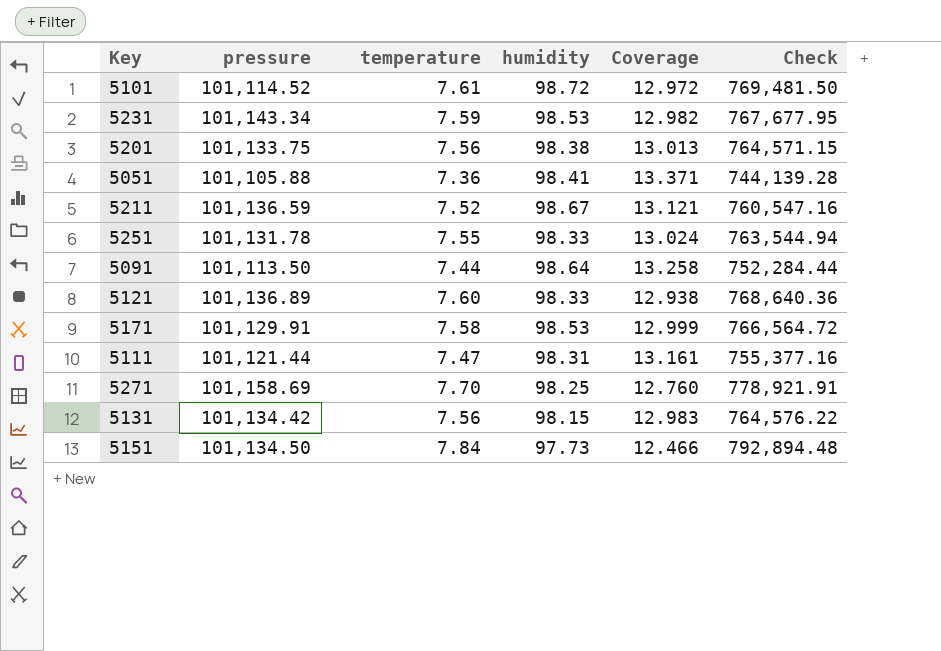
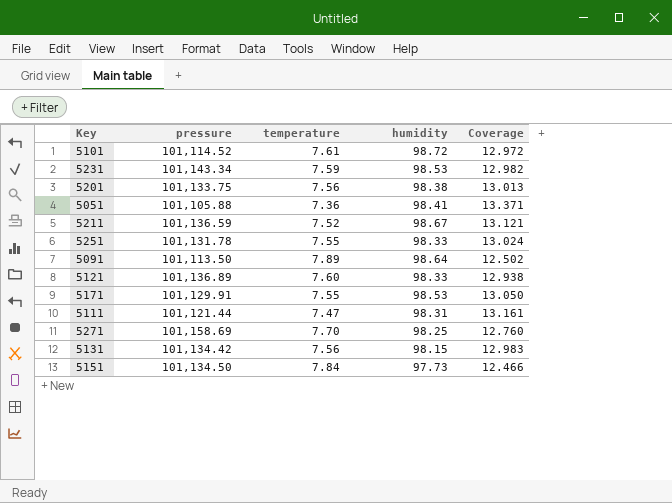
column Check | formula: [pressure] * [temperature] -> none
5091 | temperature: 7.44 -> 7.89
5091 | Coverage: 13.258 -> 12.502
5171 | temperature: 7.58 -> 7.55
5171 | Coverage: 12.999 -> 13.050

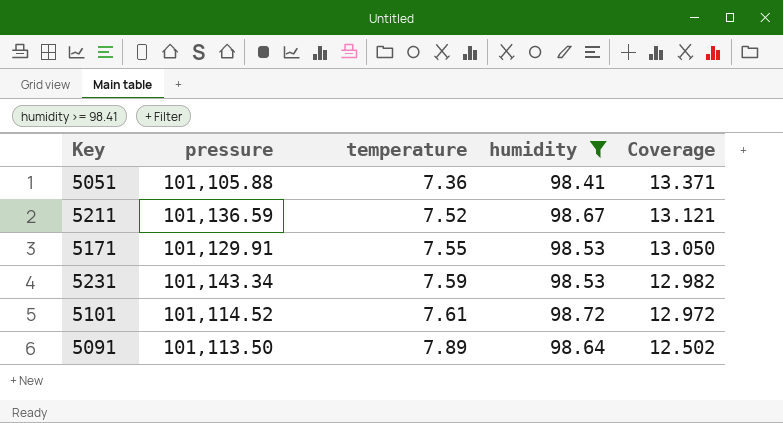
filter: none -> humidity >= 98.41
row order: none -> temperature ascending

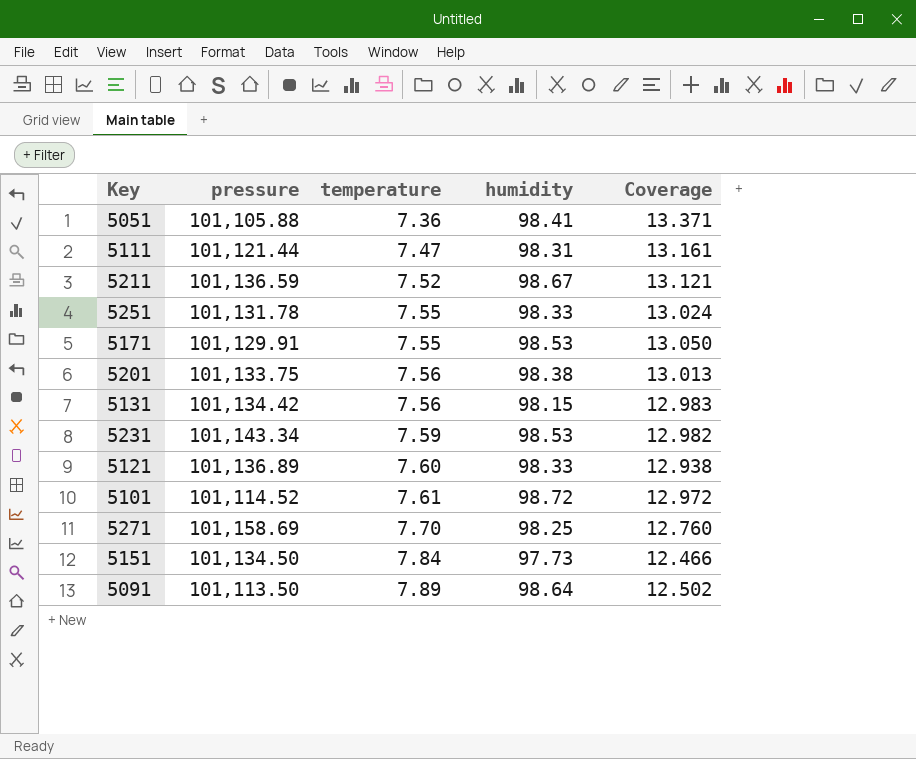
filter: humidity >= 98.41 -> none

